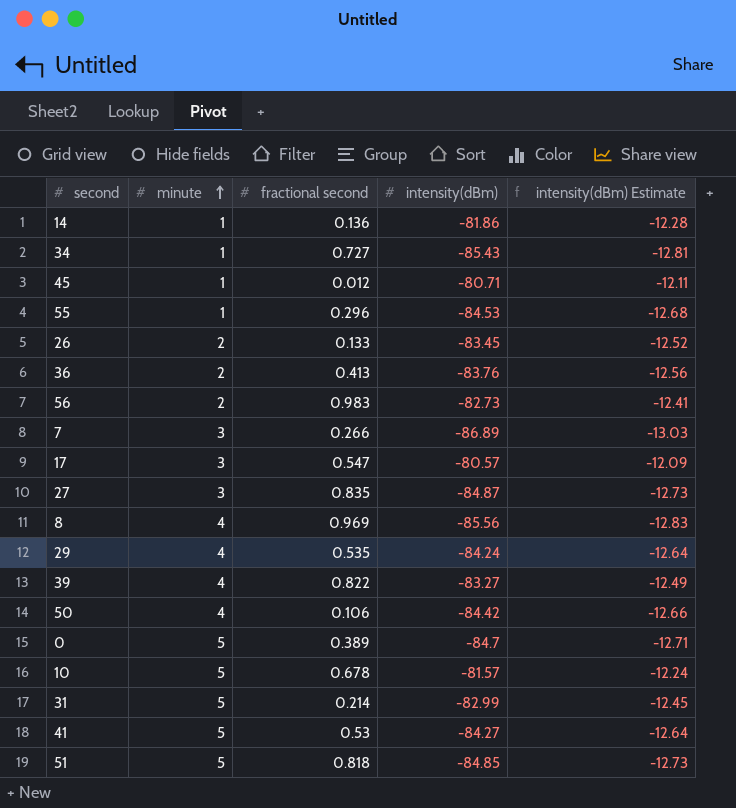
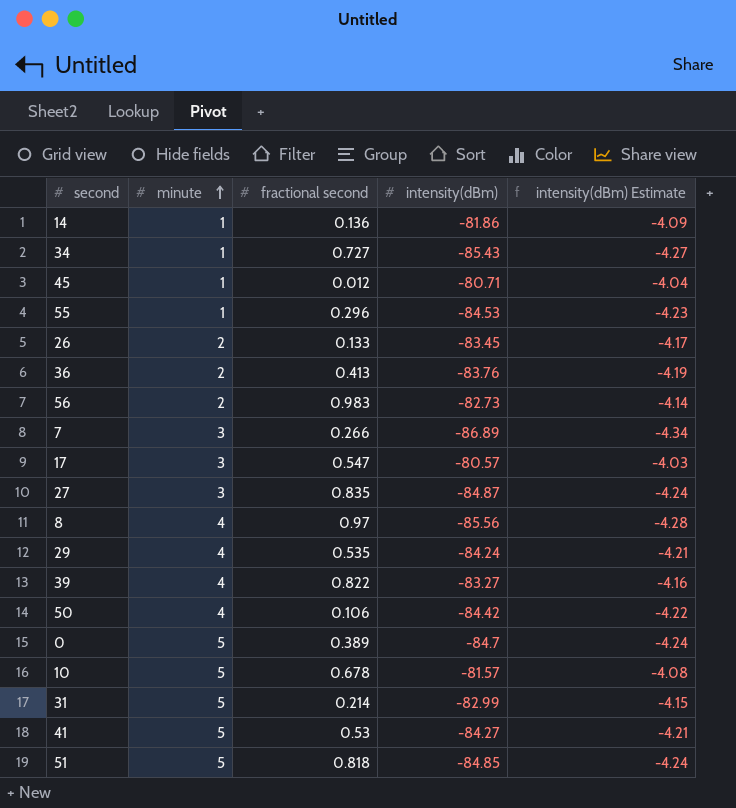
column intensity(dBm) Estimate | formula: [intensity(dBm)] * 0.15 -> [intensity(dBm)] * 0.05
8 | fractional second: 0.969 -> 0.97

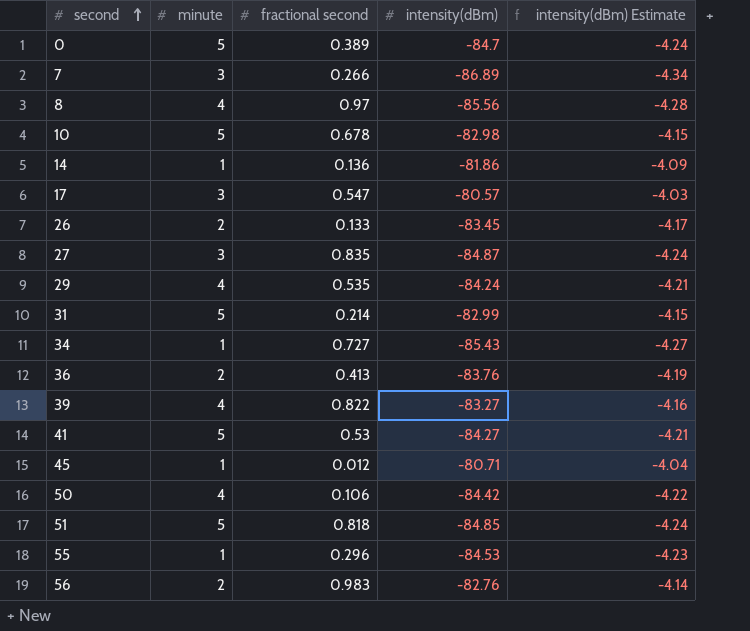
row order: minute ascending -> second ascending
10 | intensity(dBm): -81.57 -> -82.98
10 | intensity(dBm) Estimate: -4.08 -> -4.15
56 | intensity(dBm): -82.73 -> -82.76

